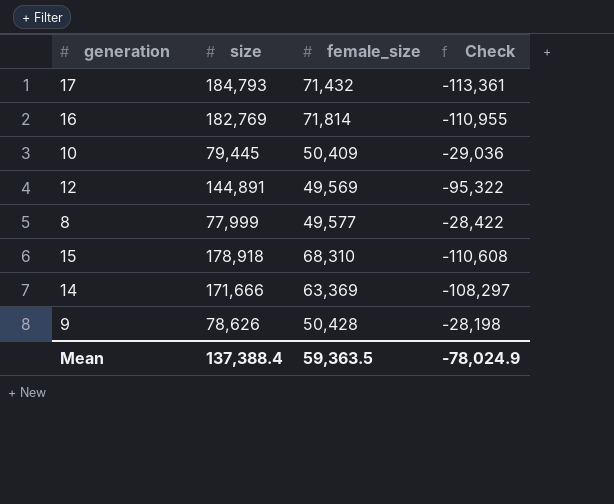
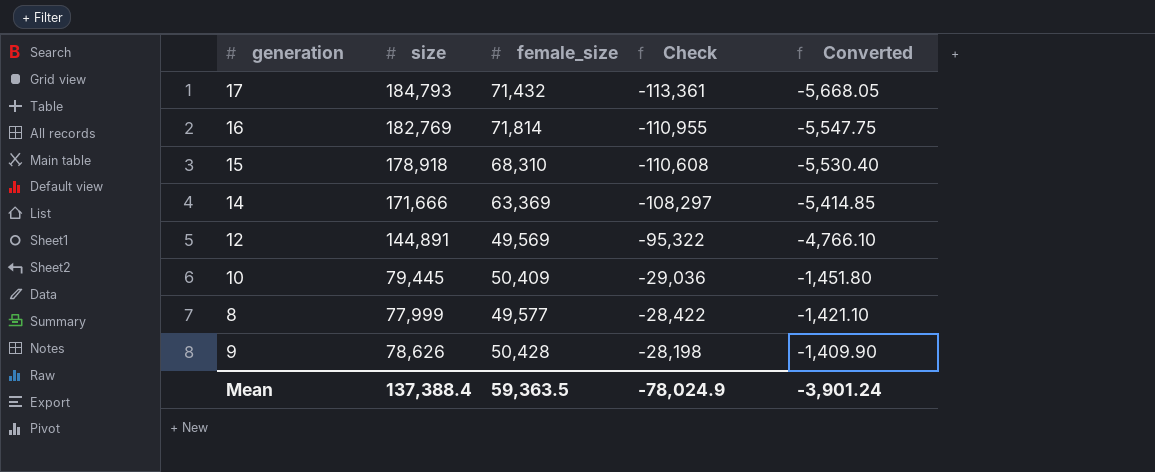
row order: none -> Check ascending
column Converted | formula: none -> [Check] * 0.05

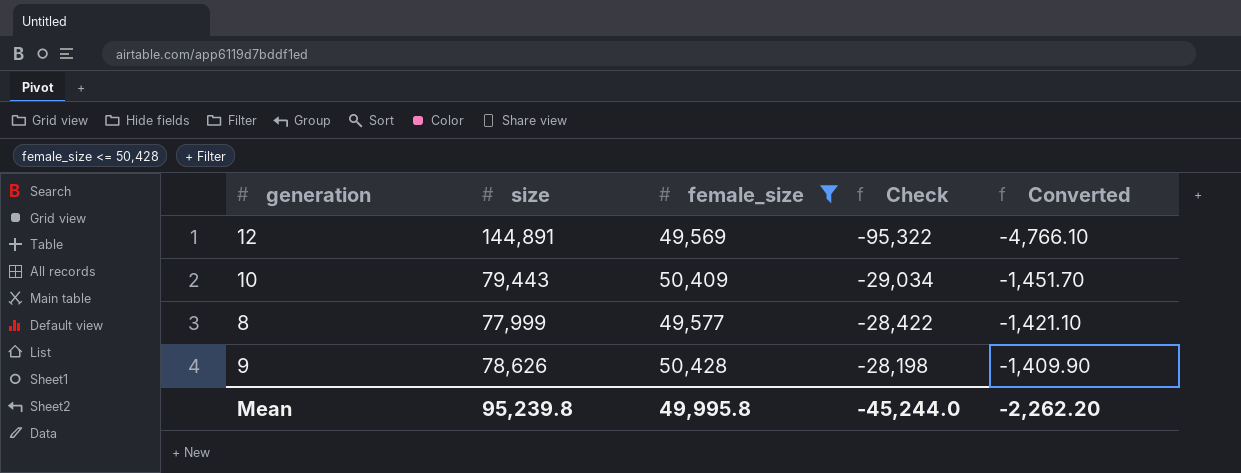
filter: none -> female_size <= 50,428
10 | size: 79,445 -> 79,443
10 | Check: -29,036 -> -29,034
10 | Converted: -1,451.80 -> -1,451.70
Mean | size: 137,388.4 -> 95,239.8
Mean | female_size: 59,363.5 -> 49,995.8
Mean | Check: -78,024.9 -> -45,244.0
Mean | Converted: -3,901.24 -> -2,262.20

